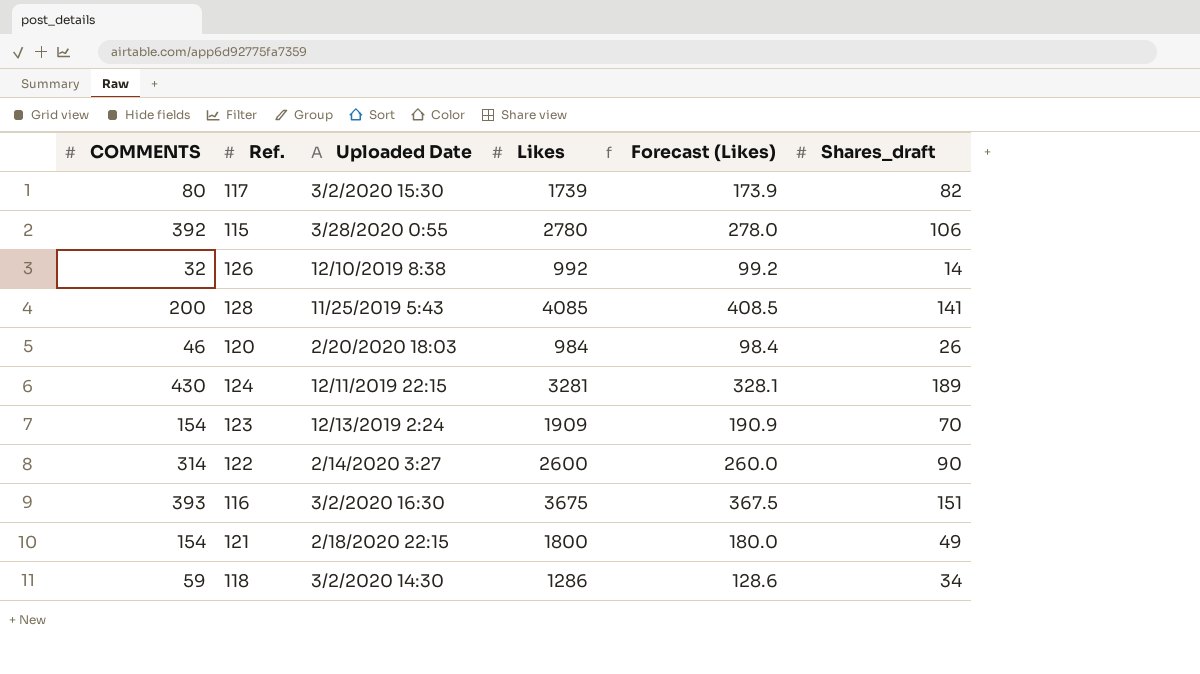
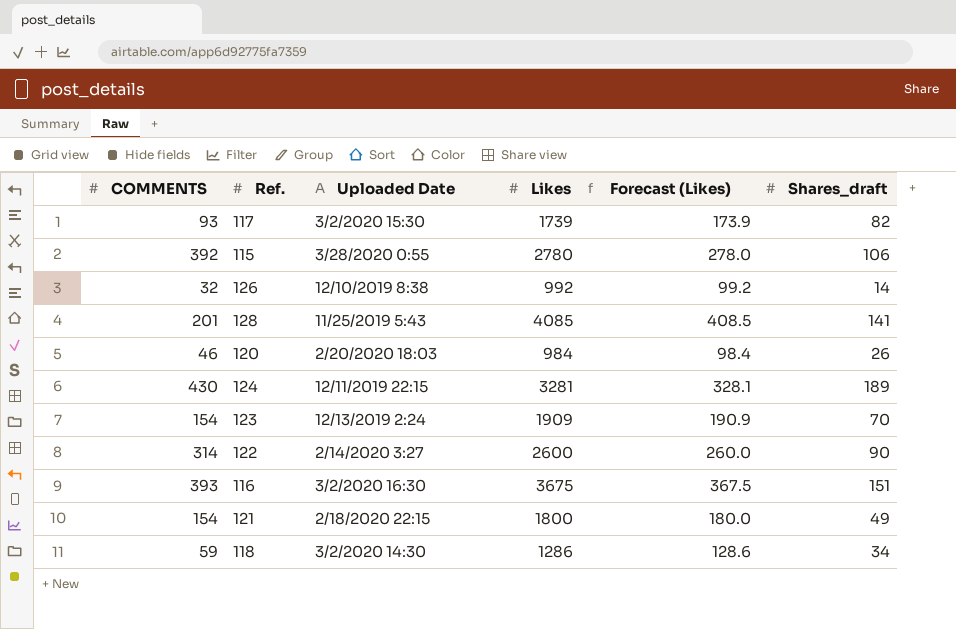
117 | COMMENTS: 80 -> 93
128 | COMMENTS: 200 -> 201

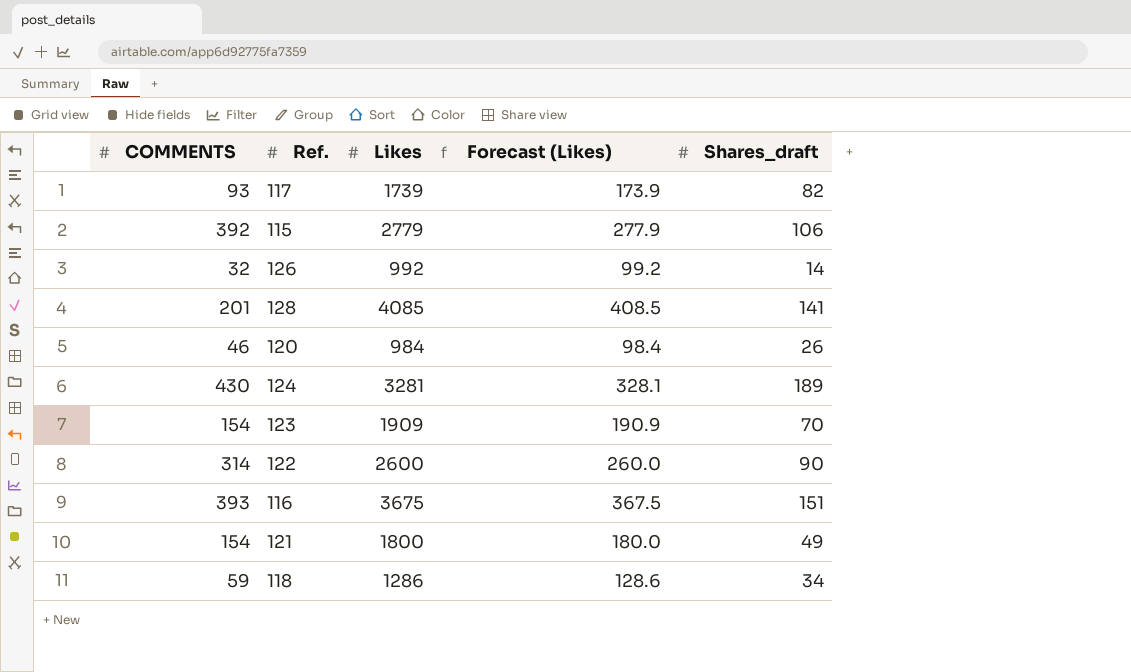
column Uploaded Date | position: 3 -> none
115 | Likes: 2780 -> 2779
115 | Forecast (Likes): 278.0 -> 277.9

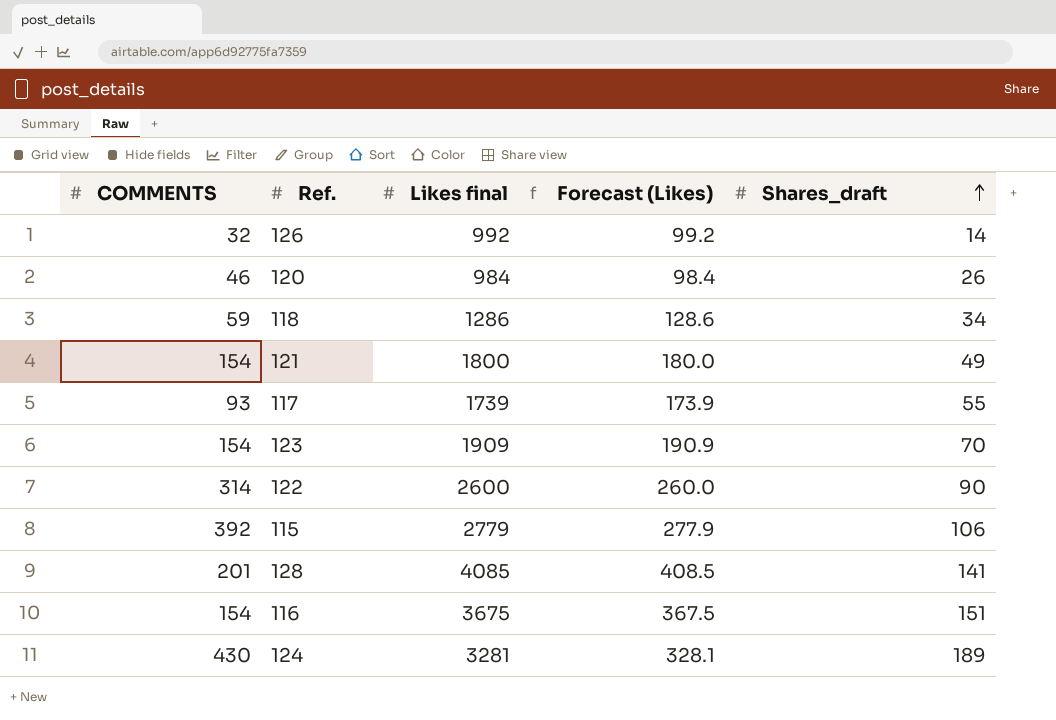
row order: none -> Shares_draft ascending
column name: Likes -> Likes final
117 | Shares_draft: 82 -> 55
116 | COMMENTS: 393 -> 154

